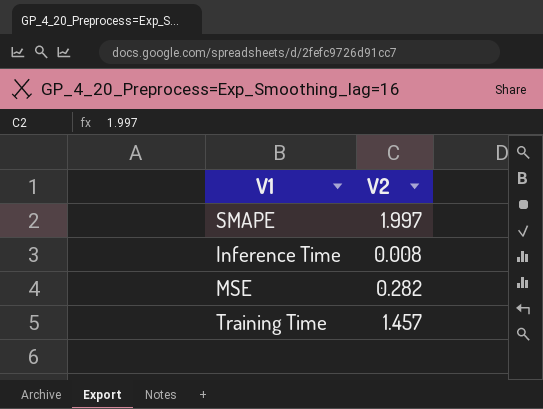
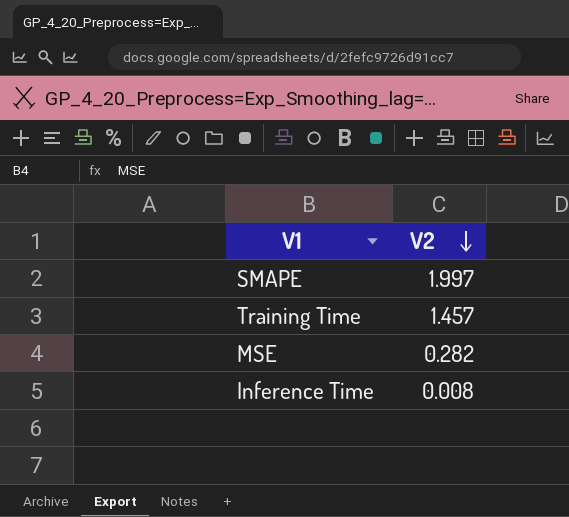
row order: none -> V2 descending

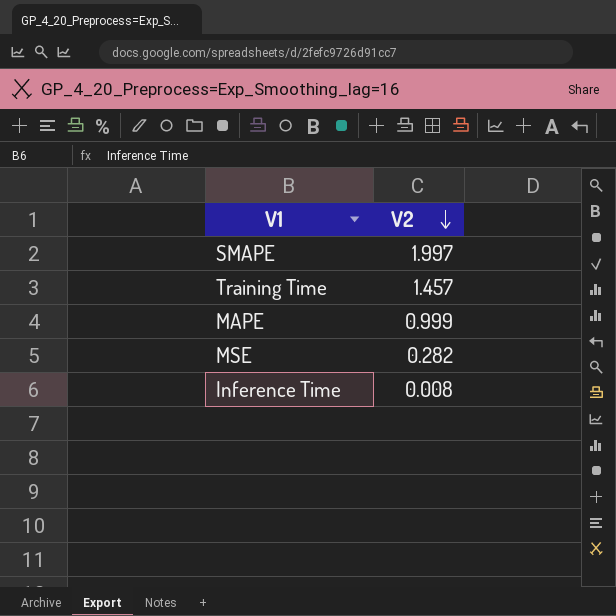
row MAPE: none -> 0.999

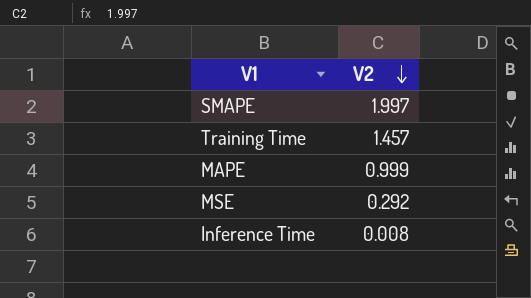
MSE | V2: 0.282 -> 0.292

